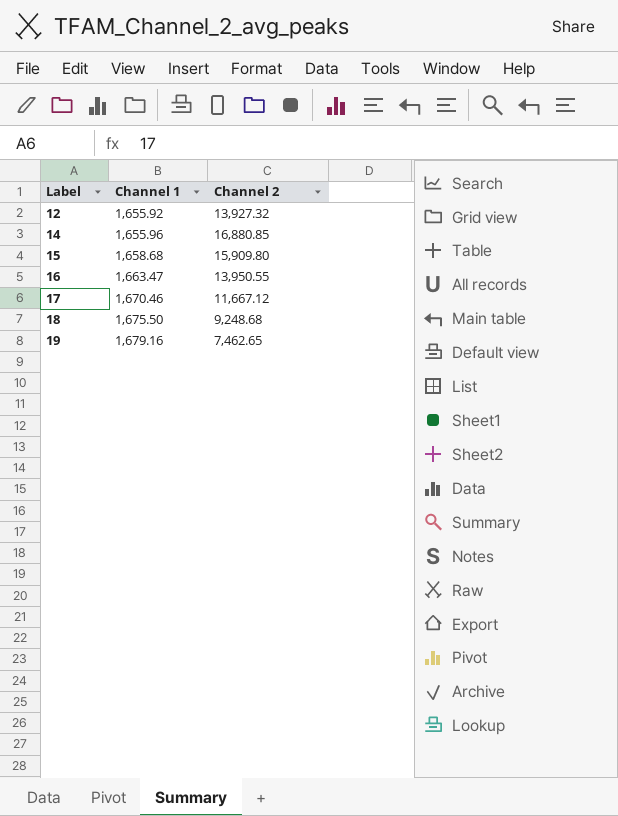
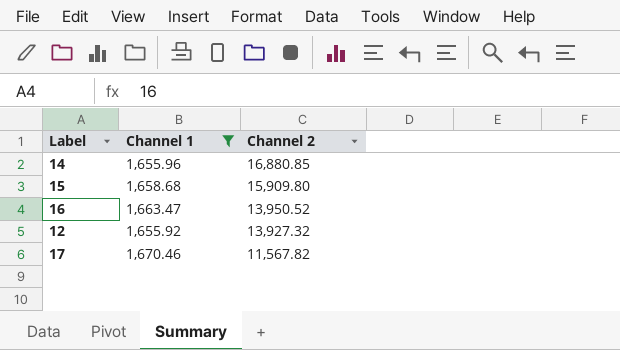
filter: none -> Channel 1 <= 1,670.46
row order: Label ascending -> Channel 2 descending
16 | Channel 2: 13,950.55 -> 13,950.52
17 | Channel 2: 11,667.12 -> 11,567.82

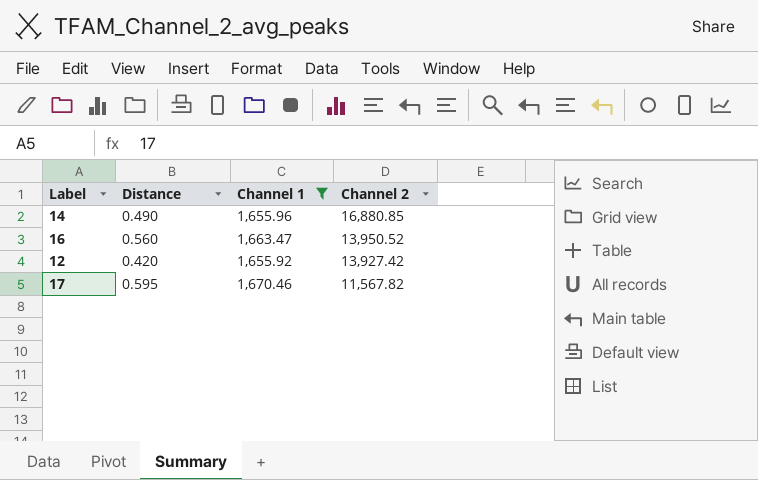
column Distance | position: none -> 2
row 15: 1,658.68 | 15,909.80 -> none
12 | Channel 2: 13,927.32 -> 13,927.42

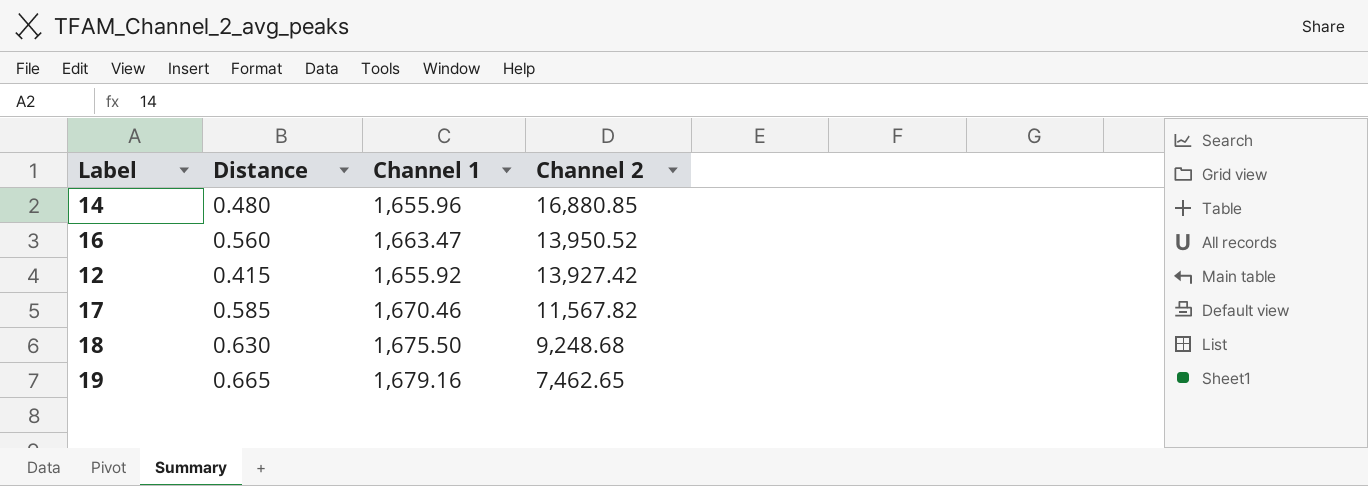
filter: Channel 1 <= 1,670.46 -> none
14 | Distance: 0.490 -> 0.480
12 | Distance: 0.420 -> 0.415
17 | Distance: 0.595 -> 0.585

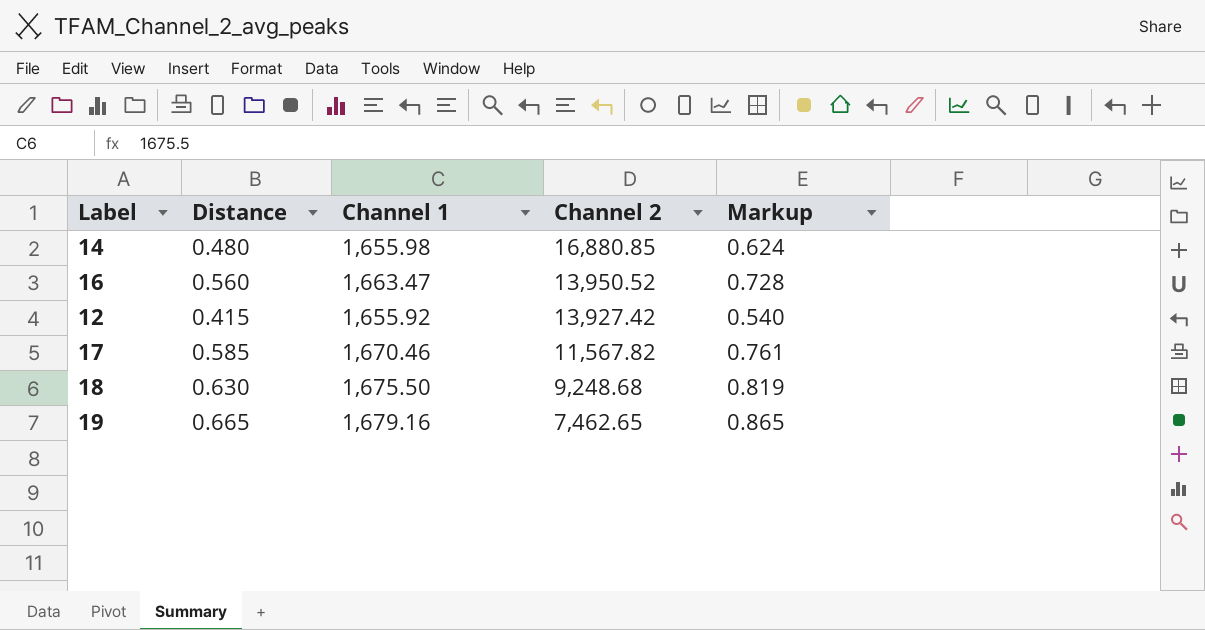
column Markup | formula: none -> [Distance] * 1.3
14 | Channel 1: 1,655.96 -> 1,655.98

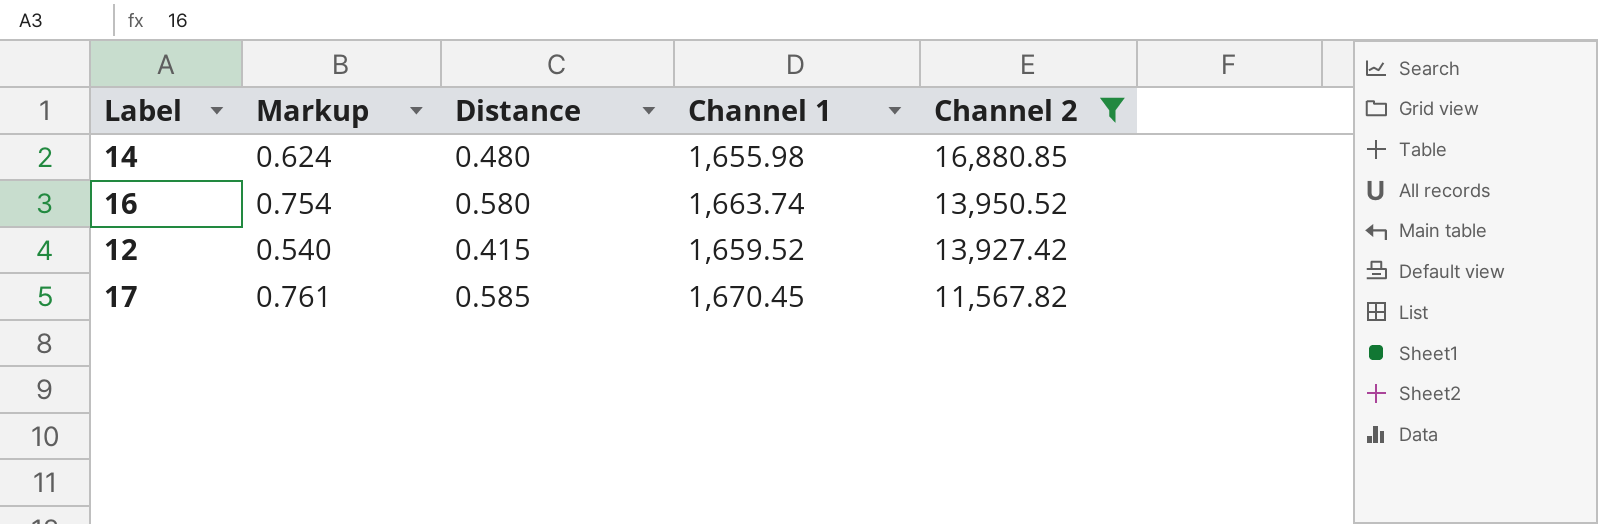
filter: none -> Channel 2 >= 11,567.82
column Markup | position: 5 -> 2
16 | Markup: 0.728 -> 0.754
16 | Distance: 0.560 -> 0.580
16 | Channel 1: 1,663.47 -> 1,663.74
12 | Channel 1: 1,655.92 -> 1,659.52
17 | Channel 1: 1,670.46 -> 1,670.45

